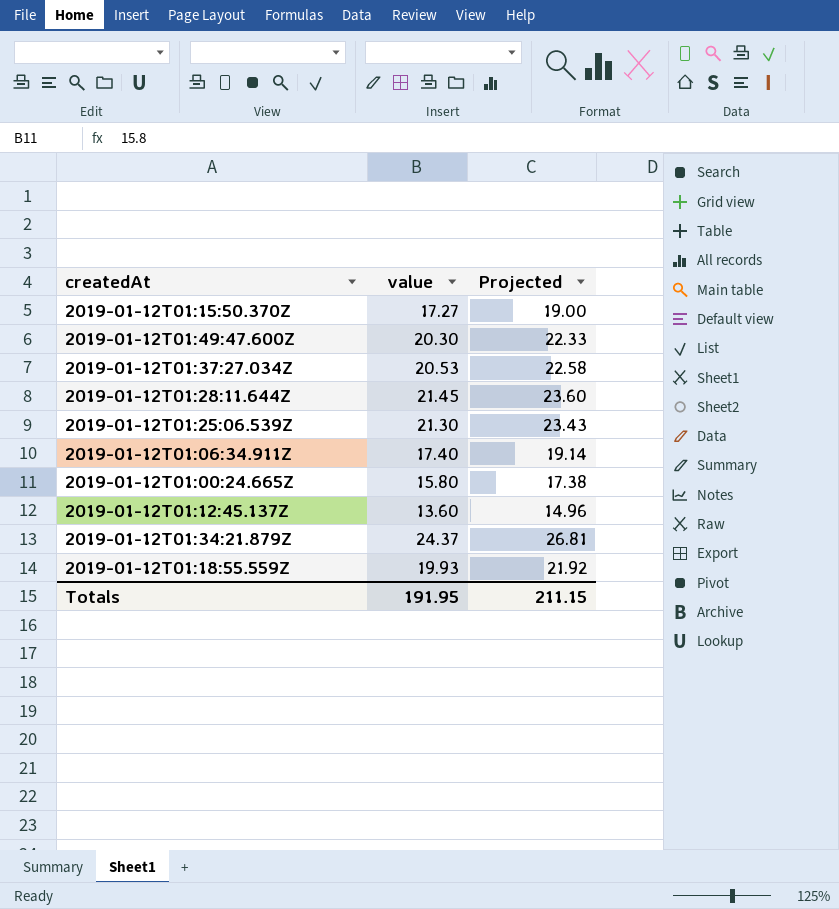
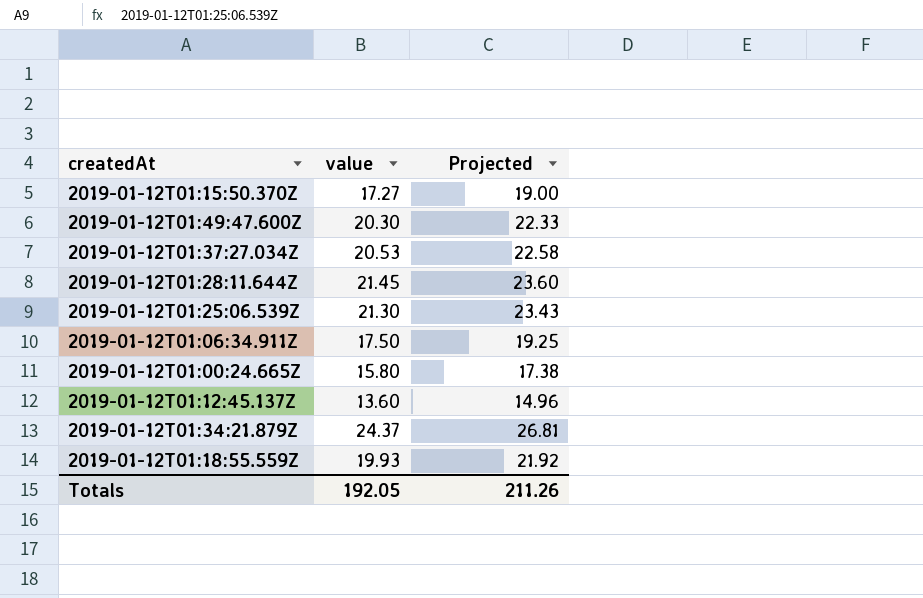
2019-01-12T01:06:34.911Z | value: 17.40 -> 17.50
2019-01-12T01:06:34.911Z | Projected: 19.14 -> 19.25
Totals | value: 191.95 -> 192.05
Totals | Projected: 211.15 -> 211.26

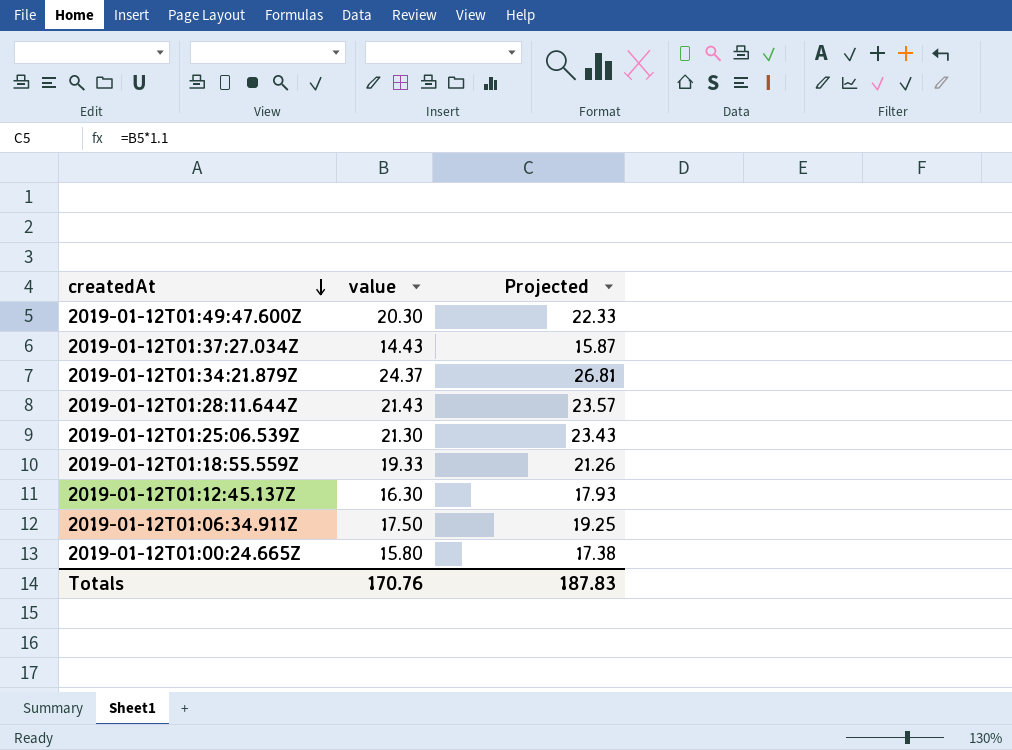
row order: none -> createdAt descending
row 2019-01-12T01:15:50.370Z: 17.27 | 19.00 -> none
2019-01-12T01:37:27.034Z | value: 20.53 -> 14.43
2019-01-12T01:37:27.034Z | Projected: 22.58 -> 15.87
2019-01-12T01:28:11.644Z | value: 21.45 -> 21.43
2019-01-12T01:28:11.644Z | Projected: 23.60 -> 23.57
2019-01-12T01:18:55.559Z | value: 19.93 -> 19.33
2019-01-12T01:18:55.559Z | Projected: 21.92 -> 21.26
2019-01-12T01:12:45.137Z | value: 13.60 -> 16.30
2019-01-12T01:12:45.137Z | Projected: 14.96 -> 17.93
Totals | value: 192.05 -> 170.76
Totals | Projected: 211.26 -> 187.83

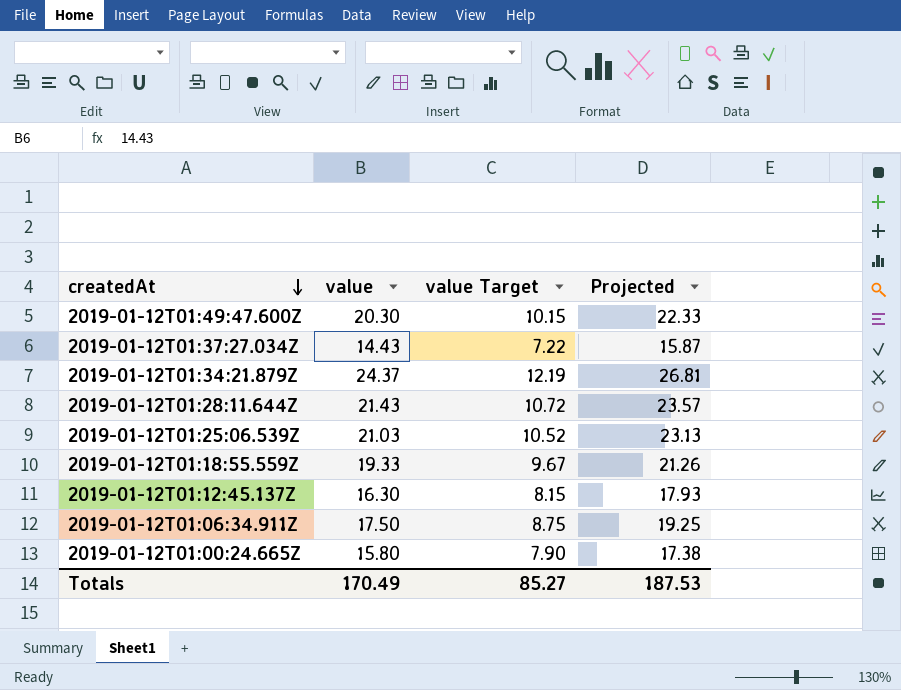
column value Target | formula: none -> [value] * 0.5
2019-01-12T01:25:06.539Z | value: 21.30 -> 21.03
2019-01-12T01:25:06.539Z | Projected: 23.43 -> 23.13
Totals | value: 170.76 -> 170.49
Totals | Projected: 187.83 -> 187.53

